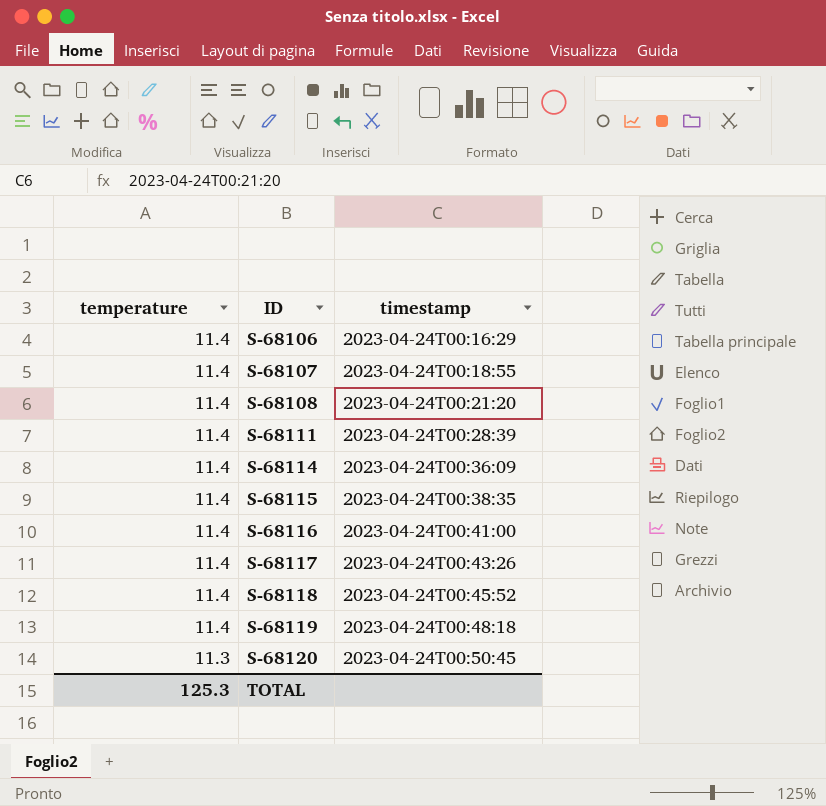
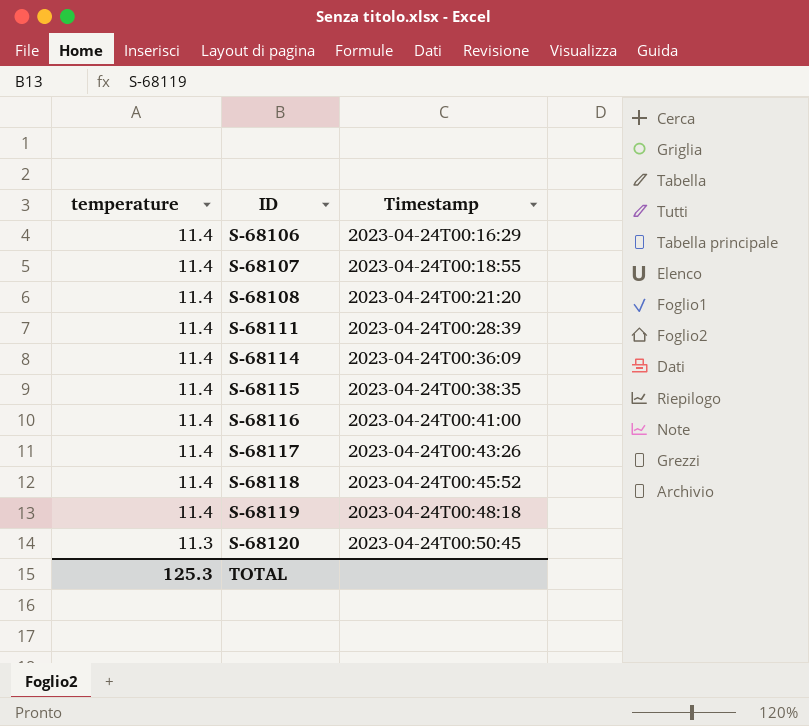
column name: timestamp -> Timestamp

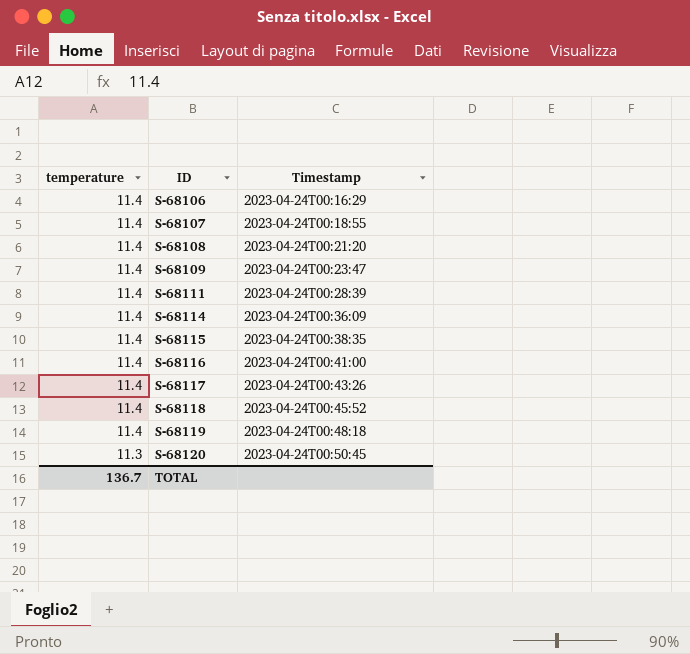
row S-68109: none -> 11.4 | 2023-04-24T00:23:47
TOTAL | temperature: 125.3 -> 136.7

